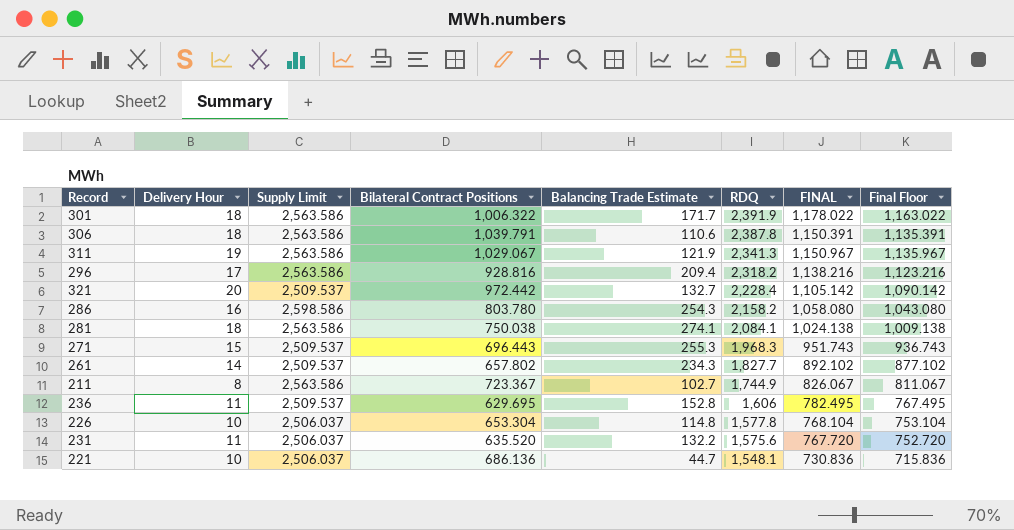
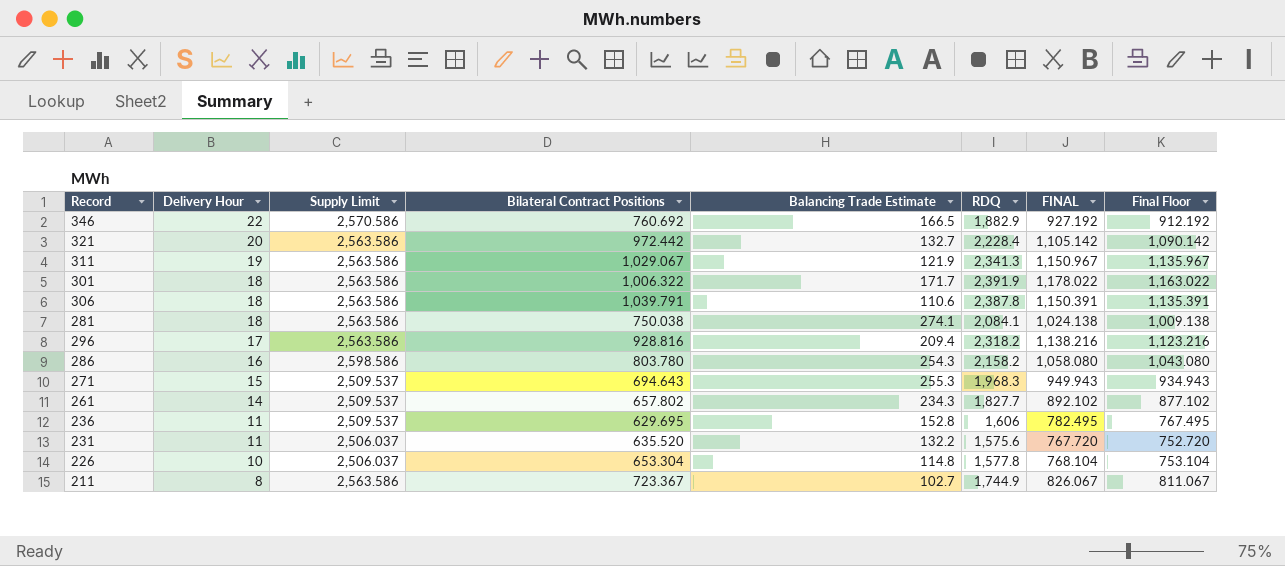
row order: RDQ descending -> Delivery Hour descending
row 221: 10 | 2,506.037 | 686.136 | 44.7 | 1,548.1 | 730.836 | 715.836 -> none
row 346: none -> 22 | 2,570.586 | 760.692 | 166.5 | 1,882.9 | 927.192 | 912.192
321 | Supply Limit: 2,509.537 -> 2,563.586
271 | Bilateral Contract Positions: 696.443 -> 694.643
271 | FINAL: 951.743 -> 949.943
271 | Final Floor: 936.743 -> 934.943

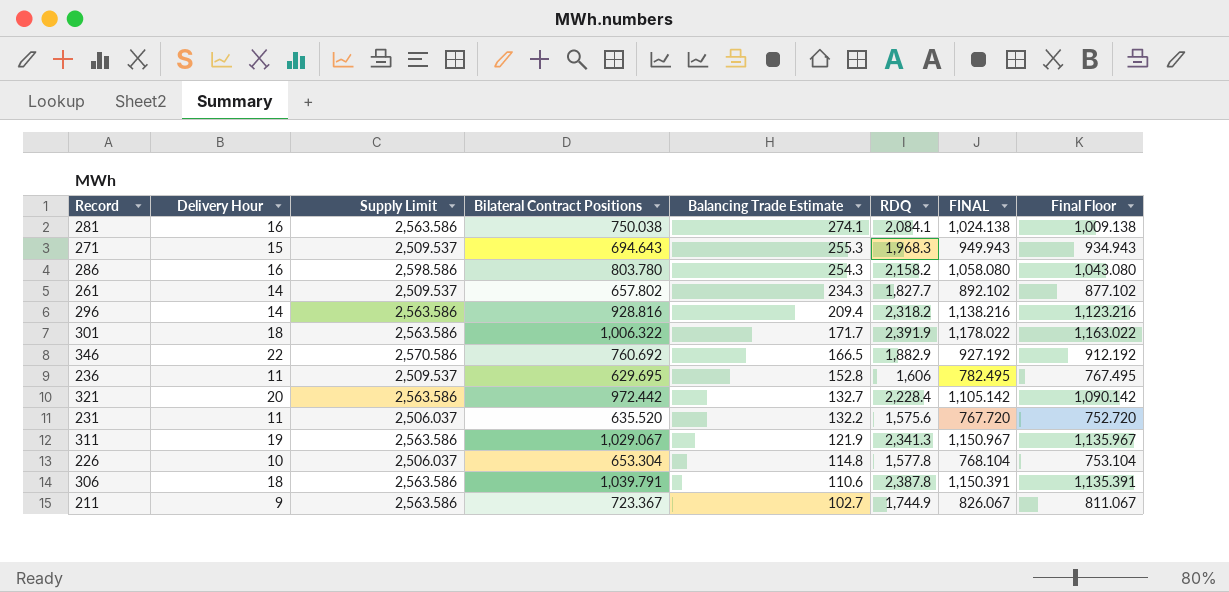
row order: Delivery Hour descending -> Balancing Trade Estimate descending
281 | Delivery Hour: 18 -> 16
296 | Delivery Hour: 17 -> 14
211 | Delivery Hour: 8 -> 9

